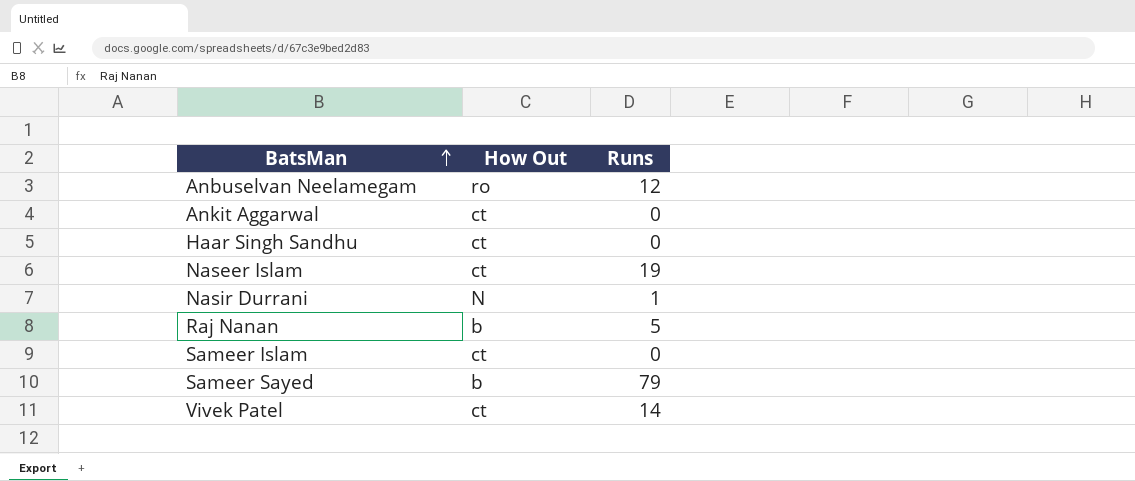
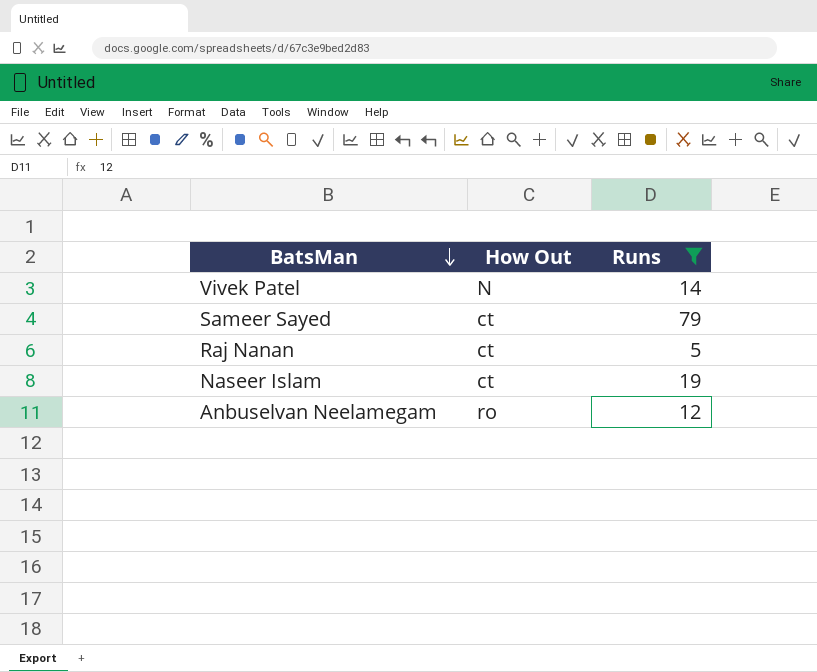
filter: none -> Runs >= 5
row order: BatsMan ascending -> BatsMan descending
Vivek Patel | How Out: ct -> N
Sameer Sayed | How Out: b -> ct
Raj Nanan | How Out: b -> ct

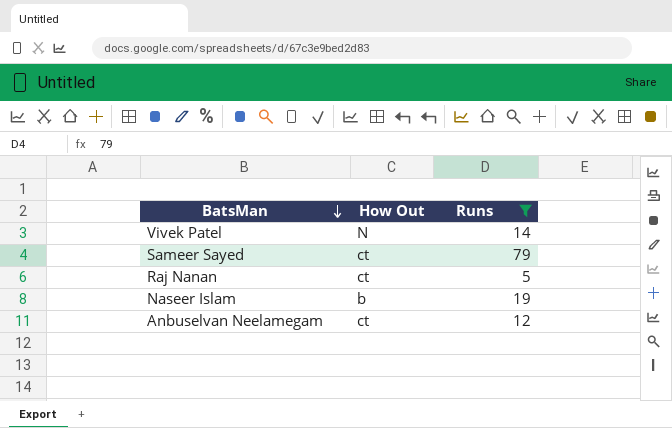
Naseer Islam | How Out: ct -> b
Anbuselvan Neelamegam | How Out: ro -> ct

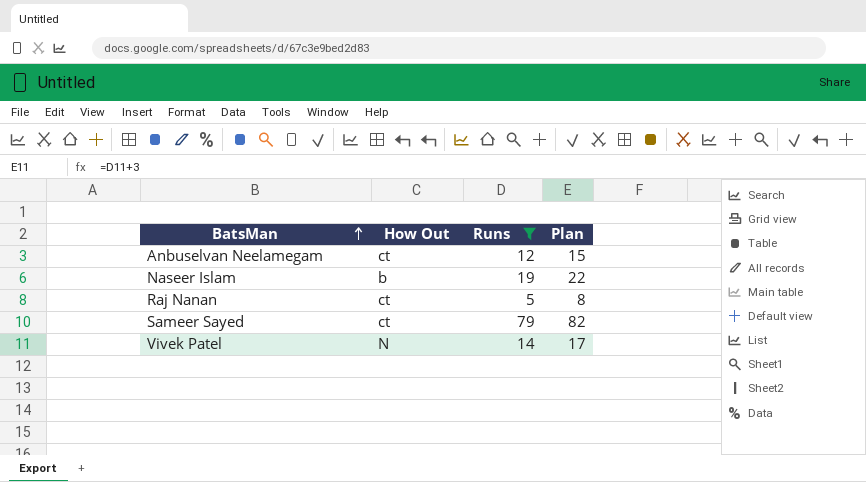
row order: BatsMan descending -> BatsMan ascending
column Plan | formula: none -> [Runs] + 3

